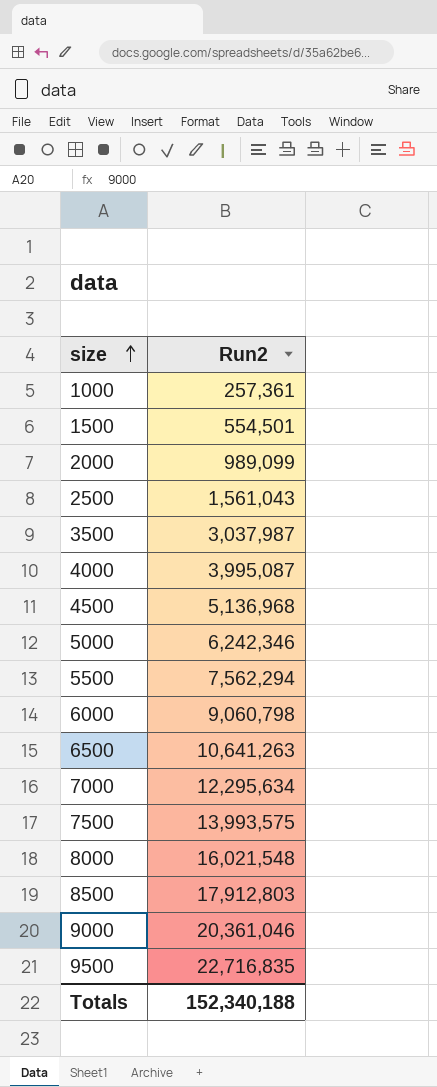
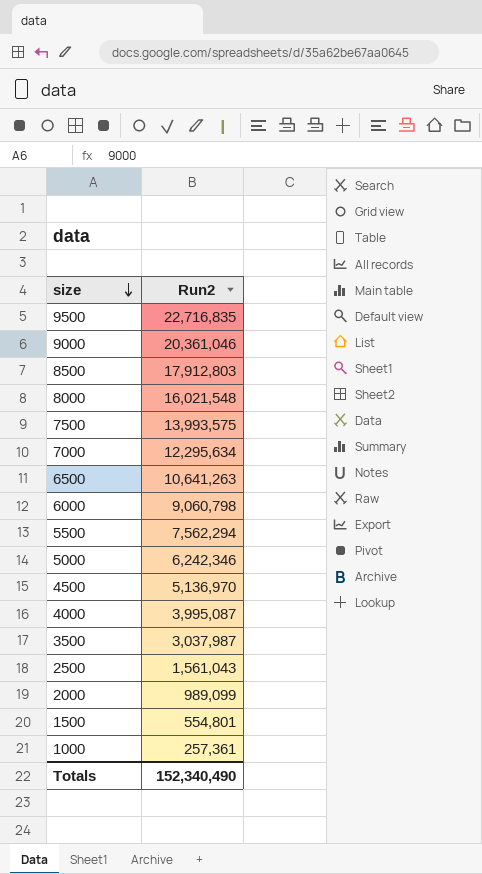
row order: size ascending -> size descending
4500 | Run2: 5,136,968 -> 5,136,970
1500 | Run2: 554,501 -> 554,801
Totals | Run2: 152,340,188 -> 152,340,490

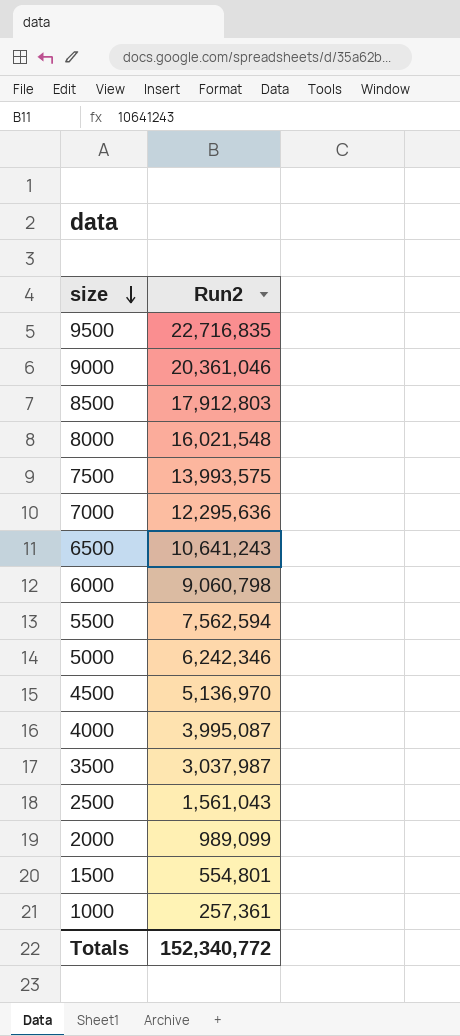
7000 | Run2: 12,295,634 -> 12,295,636
6500 | Run2: 10,641,263 -> 10,641,243
5500 | Run2: 7,562,294 -> 7,562,594
Totals | Run2: 152,340,490 -> 152,340,772

